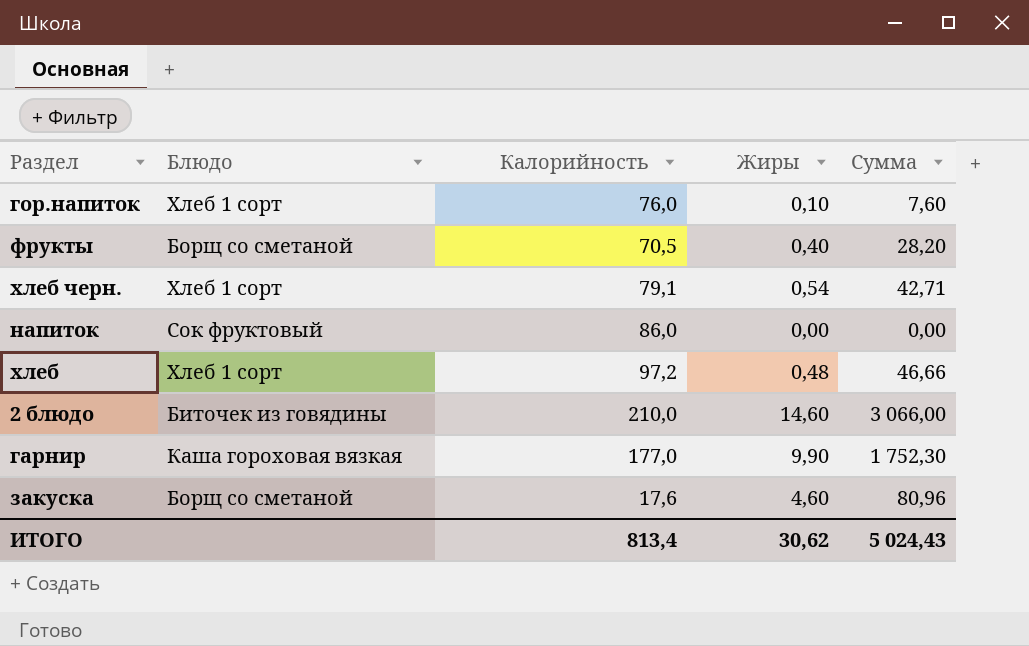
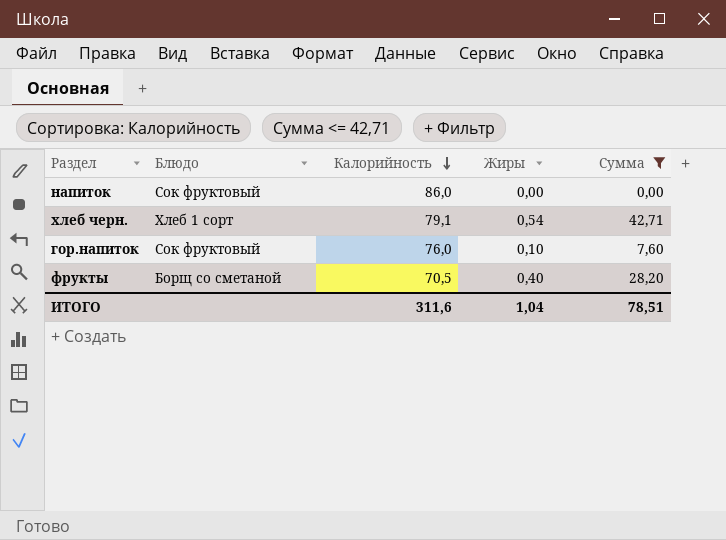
filter: none -> Сумма <= 42,71
row order: none -> Калорийность descending
гор.напиток | Блюдо: Хлеб 1 сорт -> Сок фруктовый
ИТОГО | Калорийность: 813,4 -> 311,6
ИТОГО | Жиры: 30,62 -> 1,04
ИТОГО | Сумма: 5 024,43 -> 78,51

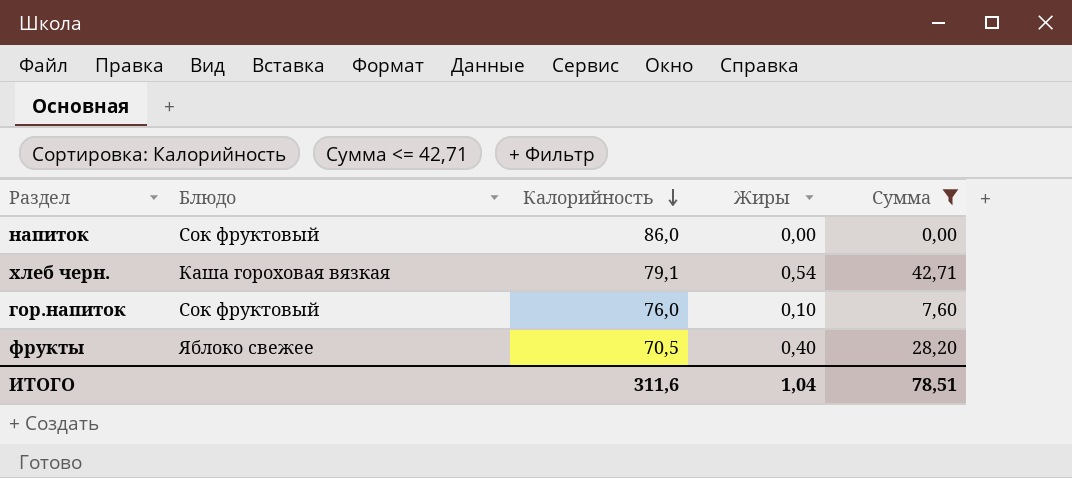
хлеб черн. | Блюдо: Хлеб 1 сорт -> Каша гороховая вязкая
фрукты | Блюдо: Борщ со сметаной -> Яблоко свежее

